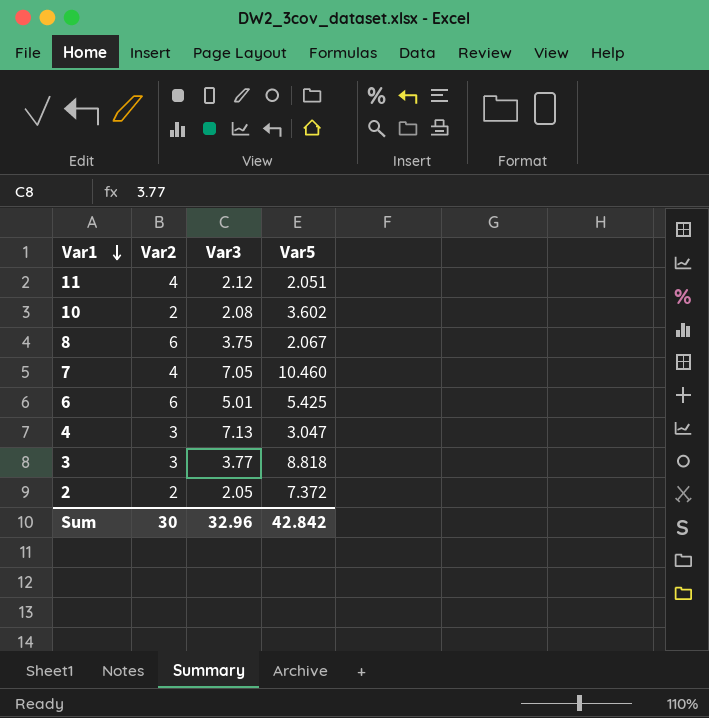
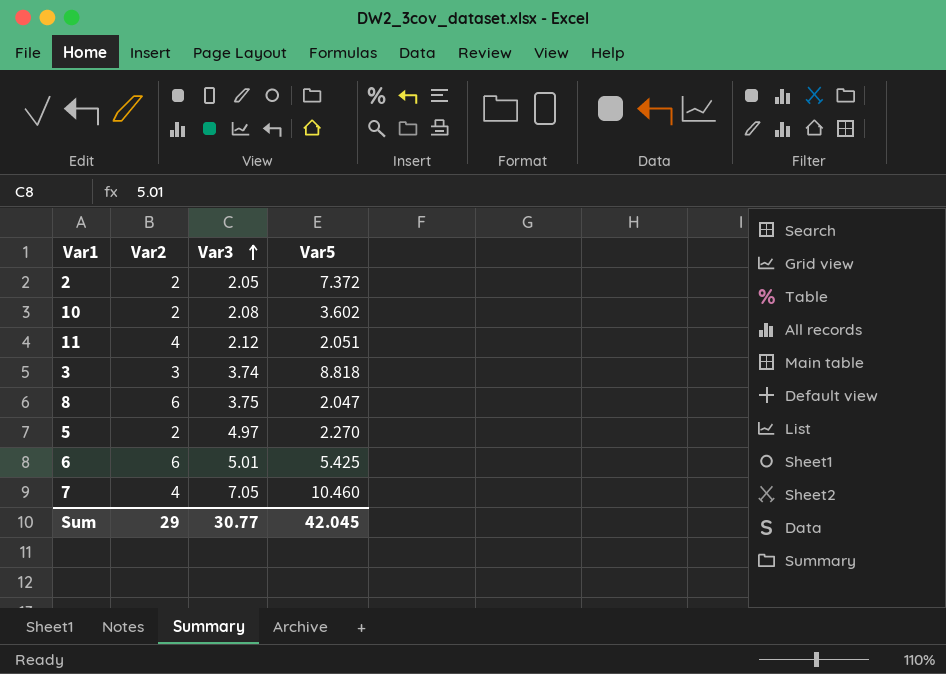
row order: Var1 descending -> Var3 ascending
row 4: 3 | 7.13 | 3.047 -> none
3 | Var3: 3.77 -> 3.74
8 | Var5: 2.067 -> 2.047
row 5: none -> 2 | 4.97 | 2.270
Sum | Var2: 30 -> 29
Sum | Var3: 32.96 -> 30.77
Sum | Var5: 42.842 -> 42.045

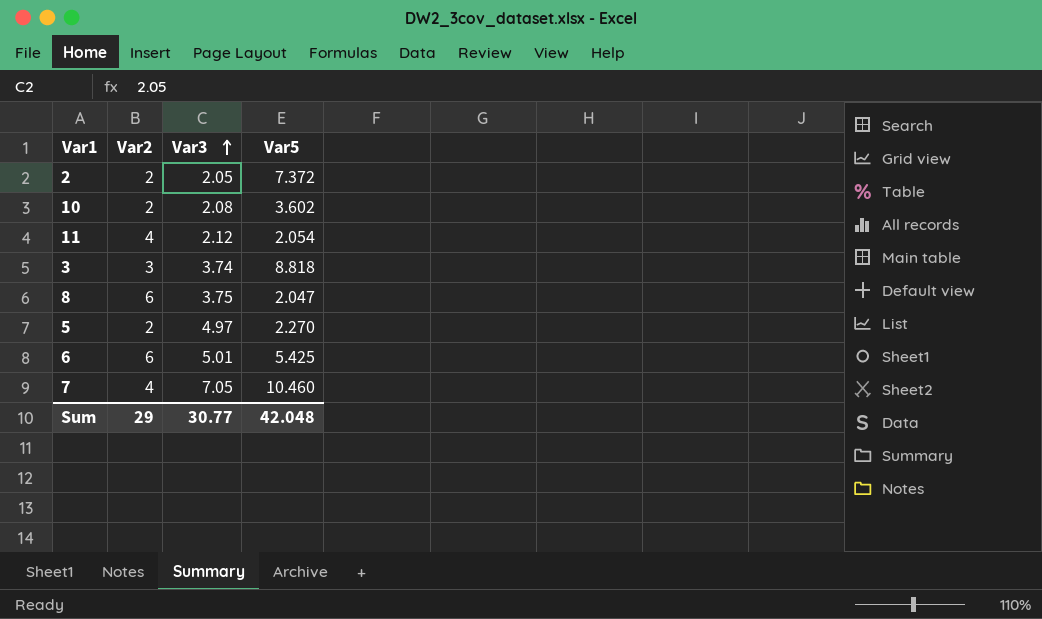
11 | Var5: 2.051 -> 2.054
Sum | Var5: 42.045 -> 42.048

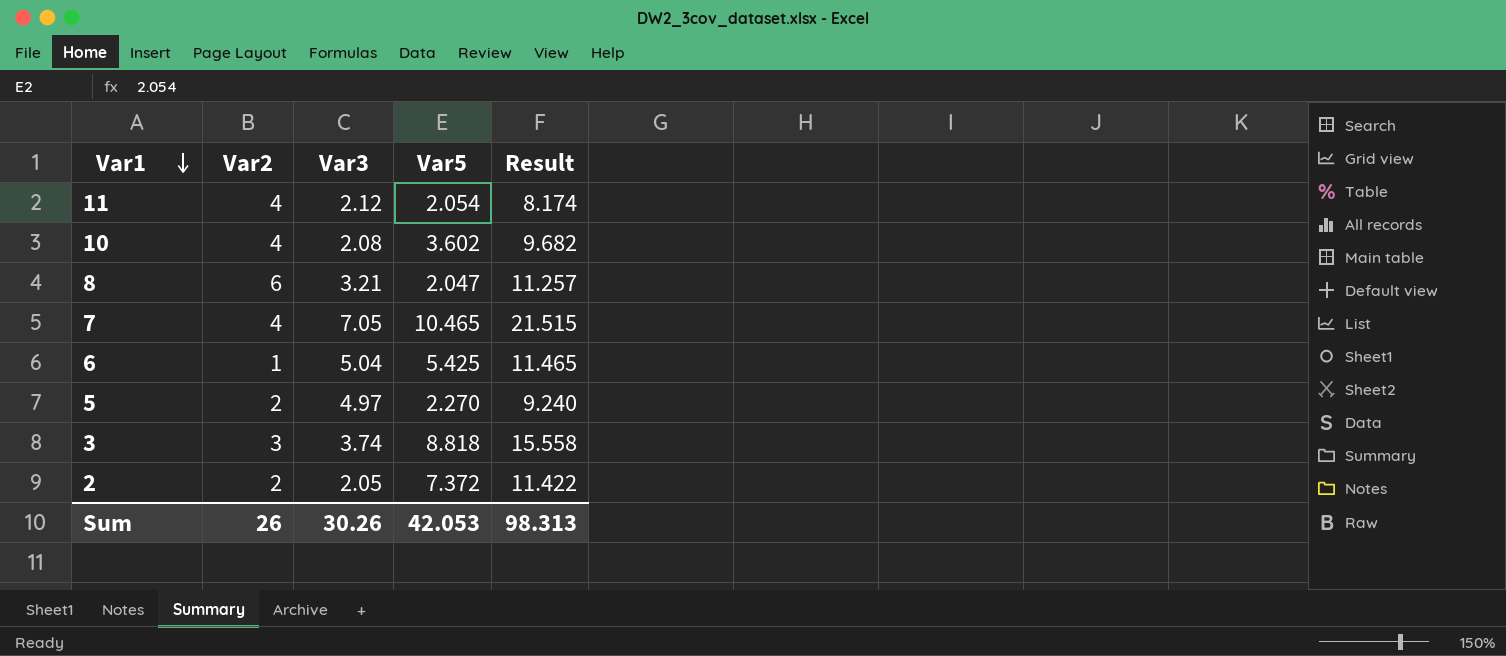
row order: Var3 ascending -> Var1 descending
column Result | formula: none -> [Var2] + [Var3] + [Var5]
10 | Var2: 2 -> 4
8 | Var3: 3.75 -> 3.21
7 | Var5: 10.460 -> 10.465
6 | Var2: 6 -> 1
6 | Var3: 5.01 -> 5.04
Sum | Var2: 29 -> 26
Sum | Var3: 30.77 -> 30.26
Sum | Var5: 42.048 -> 42.053

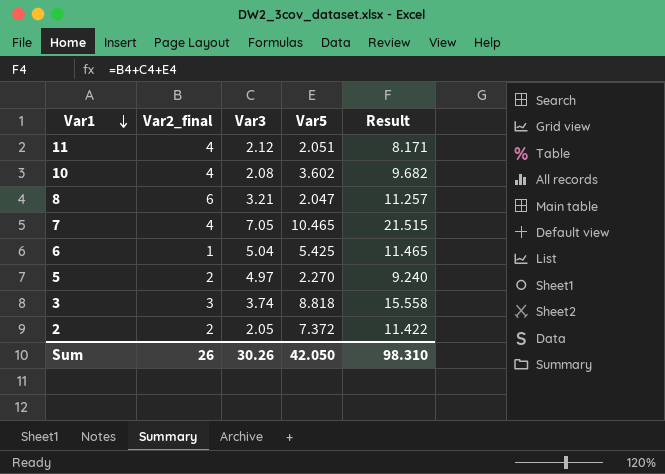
column name: Var2 -> Var2_final
11 | Var5: 2.054 -> 2.051
11 | Result: 8.174 -> 8.171
Sum | Var5: 42.053 -> 42.050
Sum | Result: 98.313 -> 98.310

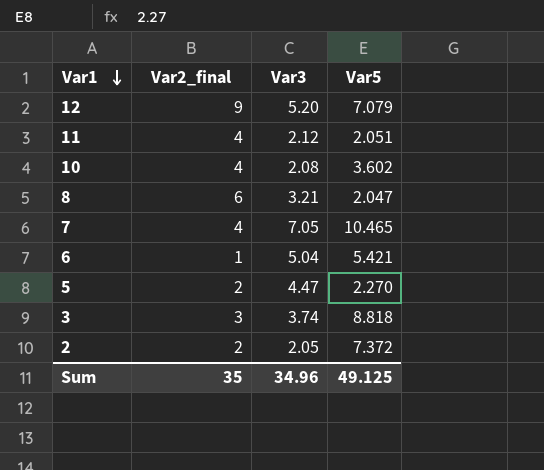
column Result | formula: [Var2_final] + [Var3] + [Var5] -> none
row 12: none -> 9 | 5.20 | 7.079
6 | Var5: 5.425 -> 5.421
5 | Var3: 4.97 -> 4.47
Sum | Var2_final: 26 -> 35
Sum | Var3: 30.26 -> 34.96
Sum | Var5: 42.050 -> 49.125

